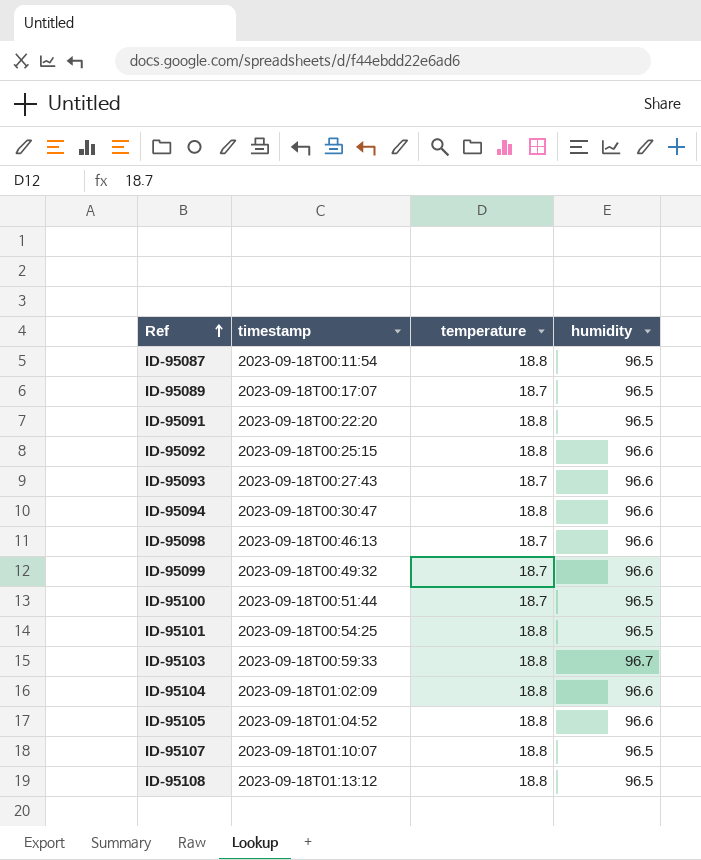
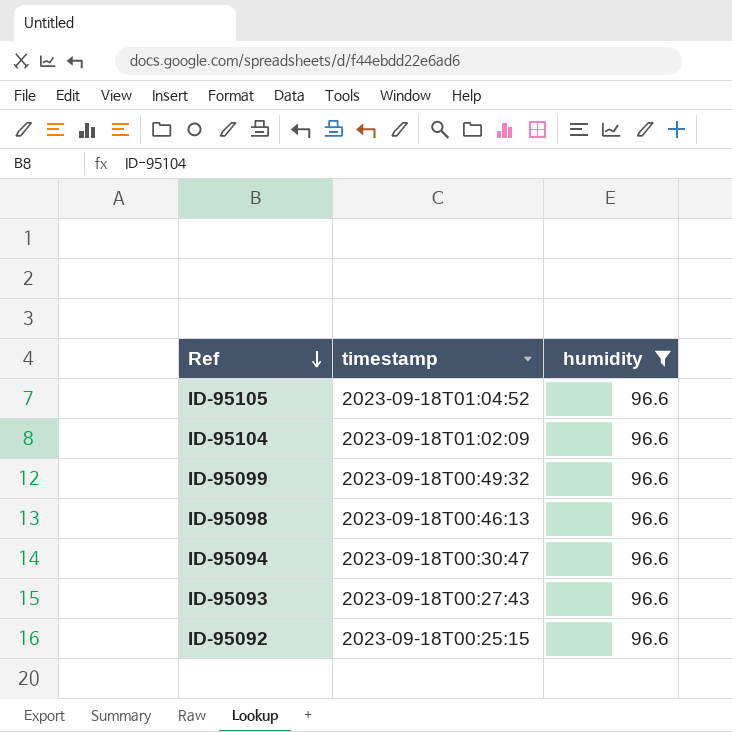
filter: none -> humidity = 96.6
row order: Ref ascending -> Ref descending
column temperature | position: 3 -> none

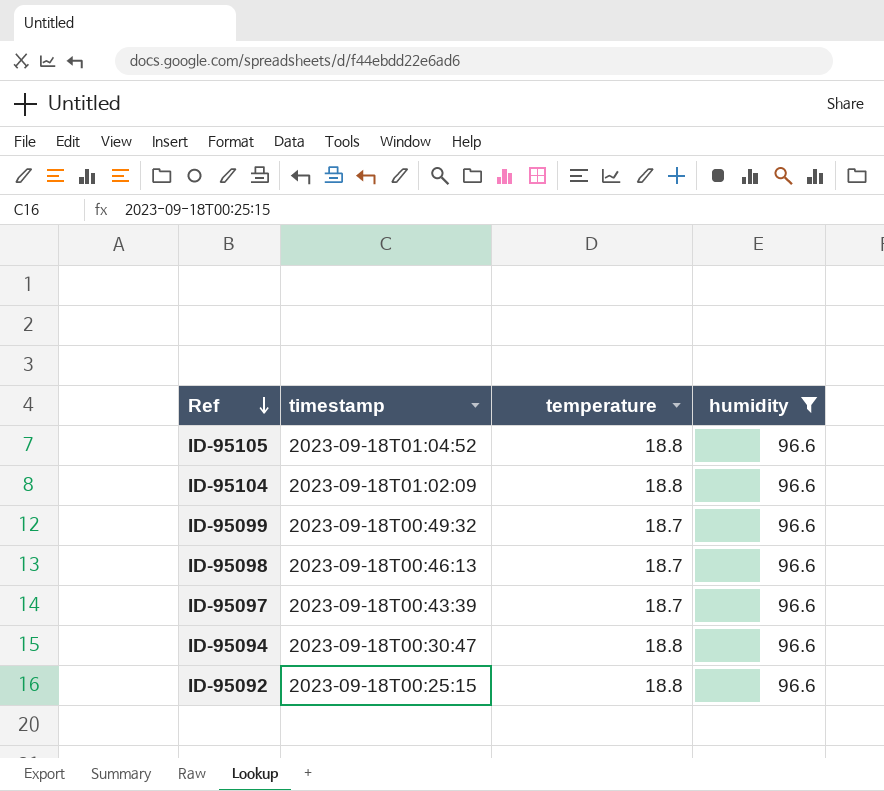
column temperature | position: none -> 3
row ID-95093: 2023-09-18T00:27:43 | 96.6 -> none
row ID-95097: none -> 2023-09-18T00:43:39 | 18.7 | 96.6

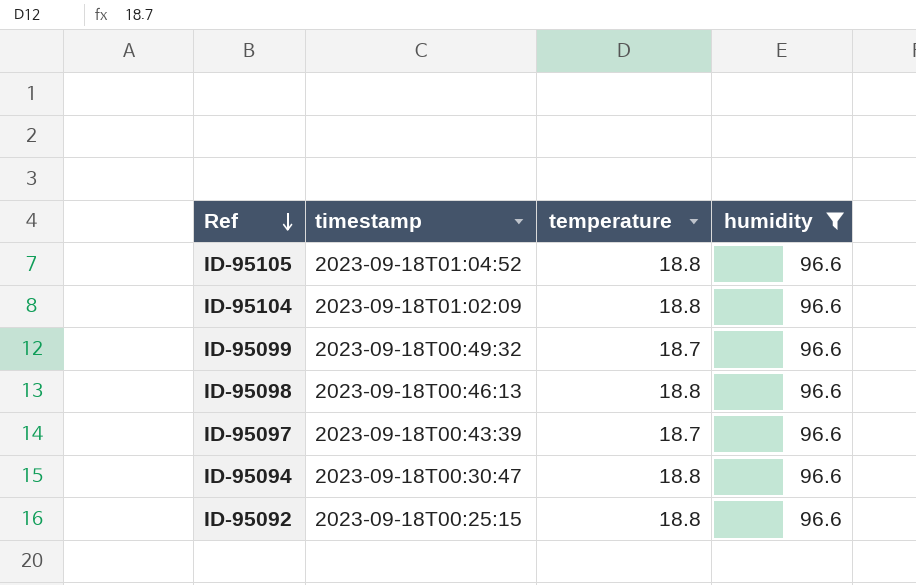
ID-95098 | temperature: 18.7 -> 18.8

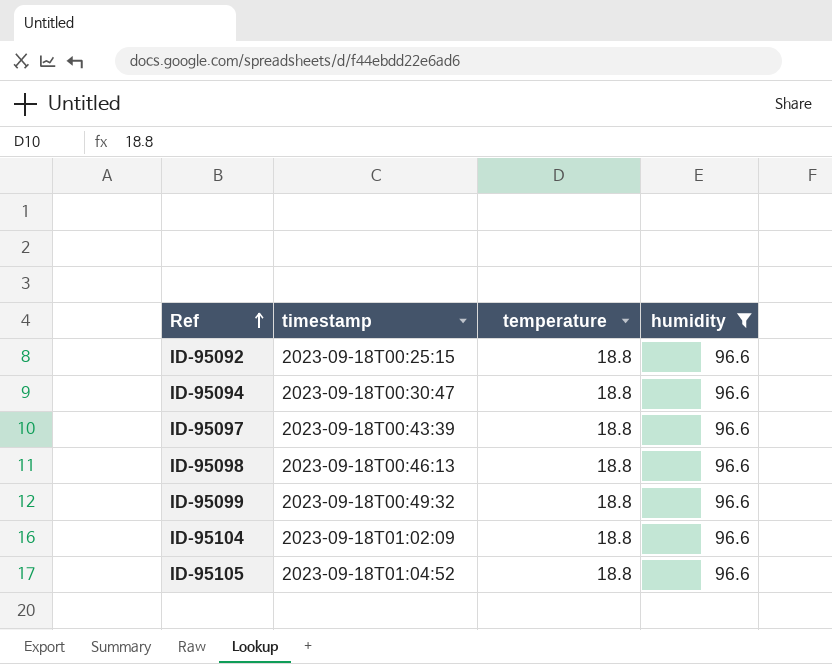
row order: Ref descending -> Ref ascending
ID-95097 | temperature: 18.7 -> 18.8
ID-95099 | temperature: 18.7 -> 18.8

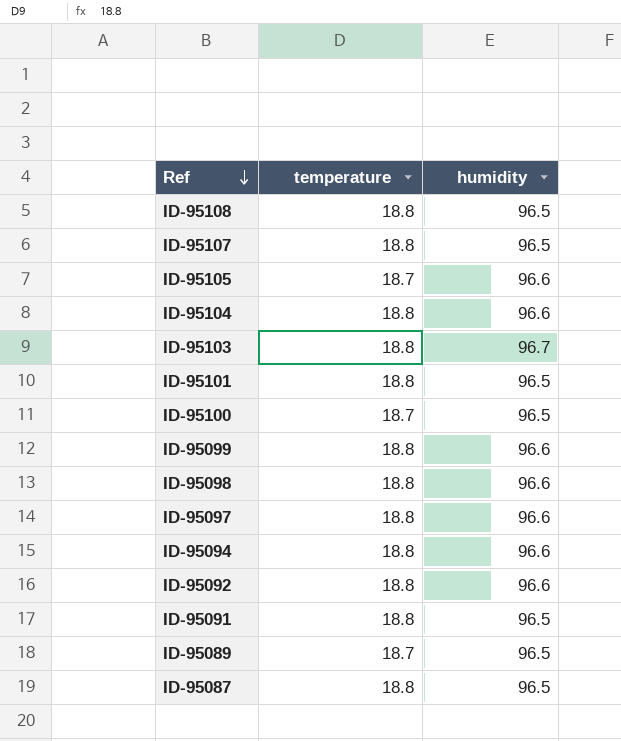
filter: humidity = 96.6 -> none
row order: Ref ascending -> Ref descending
column timestamp | position: 2 -> none
ID-95105 | temperature: 18.8 -> 18.7

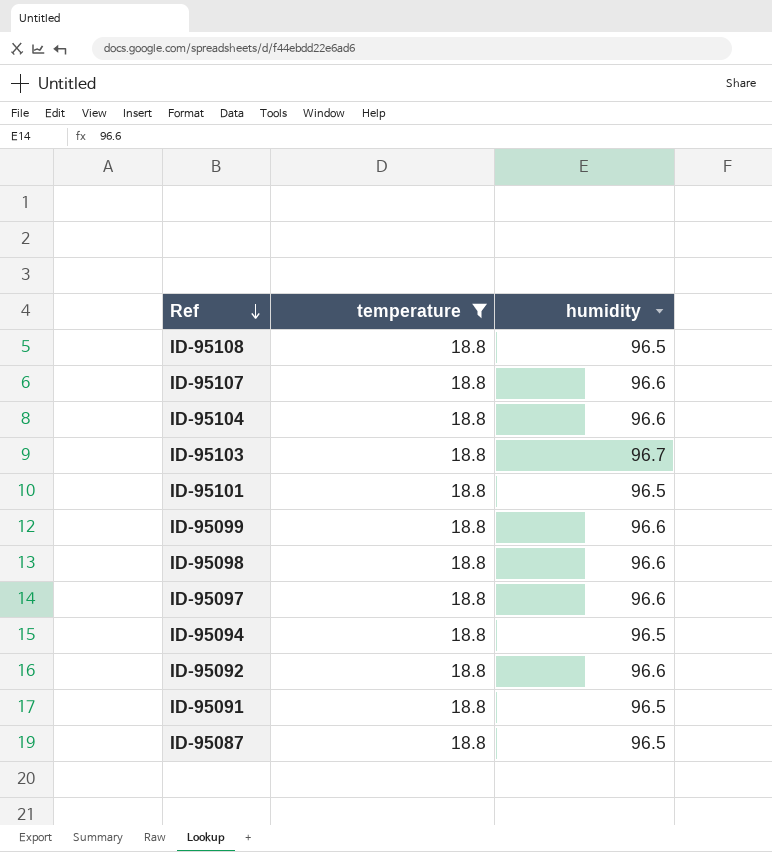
filter: none -> temperature = 18.8
ID-95107 | humidity: 96.5 -> 96.6
ID-95094 | humidity: 96.6 -> 96.5

